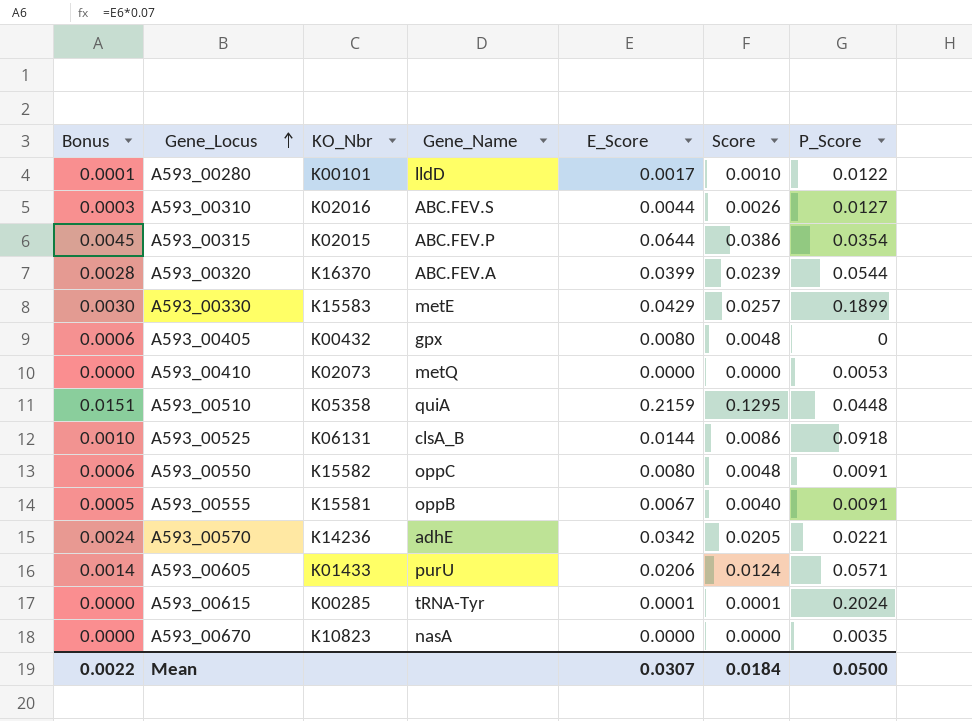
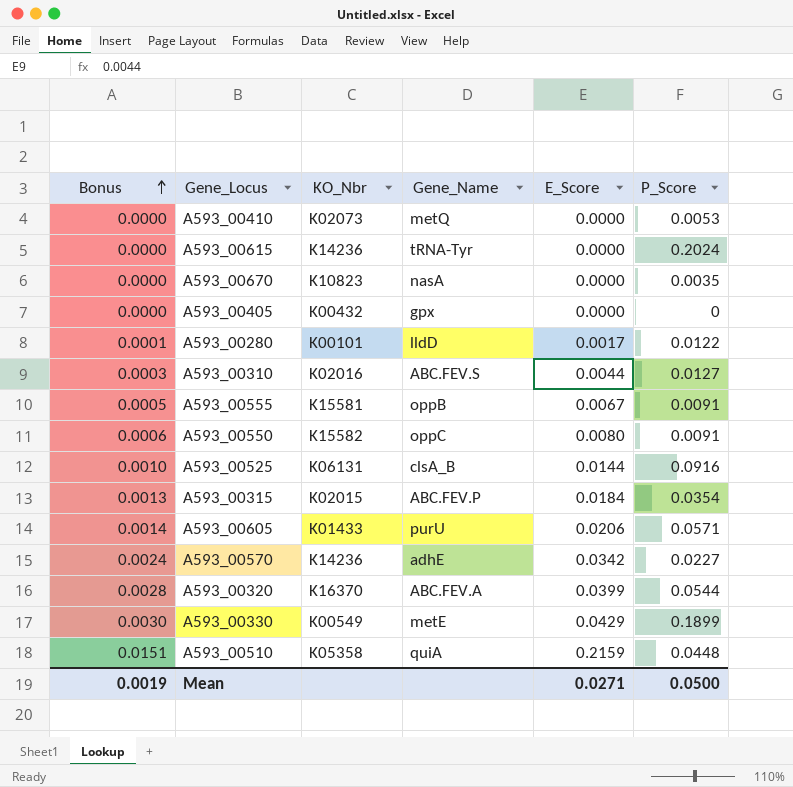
row order: Gene_Locus ascending -> Bonus ascending
column Score | formula: [E_Score] * 0.6 -> none
A593_00615 | KO_Nbr: K00285 -> K14236
A593_00615 | E_Score: 0.0001 -> 0.0000
A593_00405 | Bonus: 0.0006 -> 0.0000
A593_00405 | E_Score: 0.0080 -> 0.0000
A593_00525 | P_Score: 0.0918 -> 0.0916
A593_00315 | Bonus: 0.0045 -> 0.0013
A593_00315 | E_Score: 0.0644 -> 0.0184
A593_00570 | P_Score: 0.0221 -> 0.0227
A593_00330 | KO_Nbr: K15583 -> K00549
Mean | Bonus: 0.0022 -> 0.0019
Mean | E_Score: 0.0307 -> 0.0271

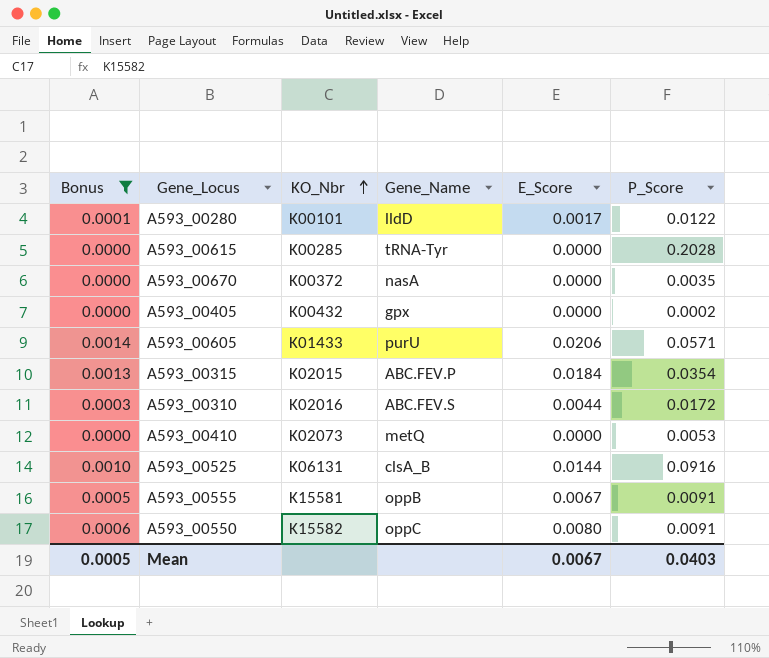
filter: none -> Bonus <= 0.0014
row order: Bonus ascending -> KO_Nbr ascending
A593_00615 | KO_Nbr: K14236 -> K00285
A593_00615 | P_Score: 0.2024 -> 0.2028
A593_00670 | KO_Nbr: K10823 -> K00372
A593_00405 | P_Score: 0 -> 0.0002
A593_00310 | P_Score: 0.0127 -> 0.0172
Mean | Bonus: 0.0019 -> 0.0005
Mean | E_Score: 0.0271 -> 0.0067
Mean | P_Score: 0.0500 -> 0.0403

